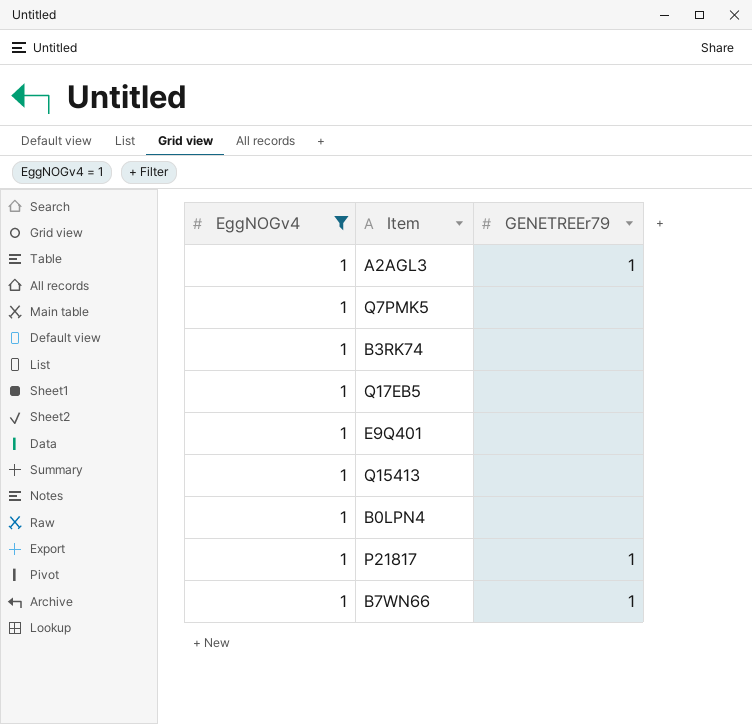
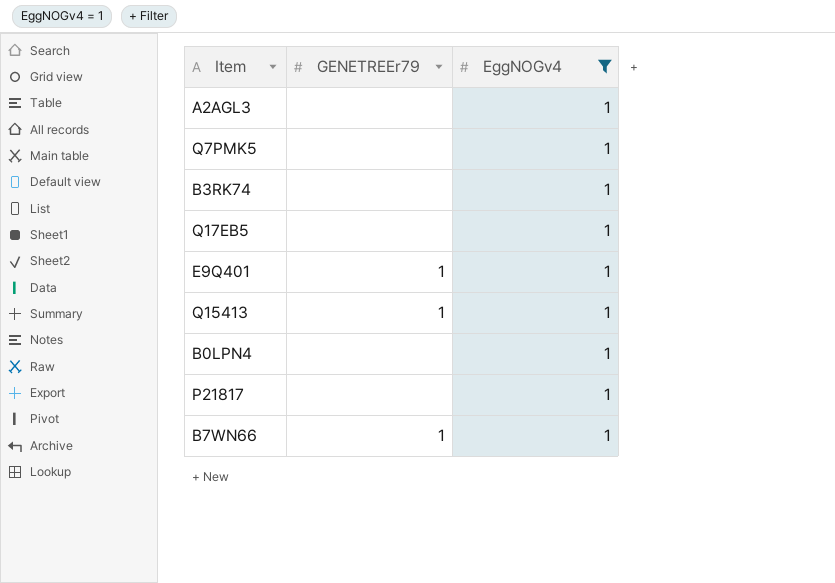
column EggNOGv4 | position: 1 -> 3
A2AGL3 | GENETREEr79: 1 -> none
E9Q401 | GENETREEr79: none -> 1
Q15413 | GENETREEr79: none -> 1
P21817 | GENETREEr79: 1 -> none

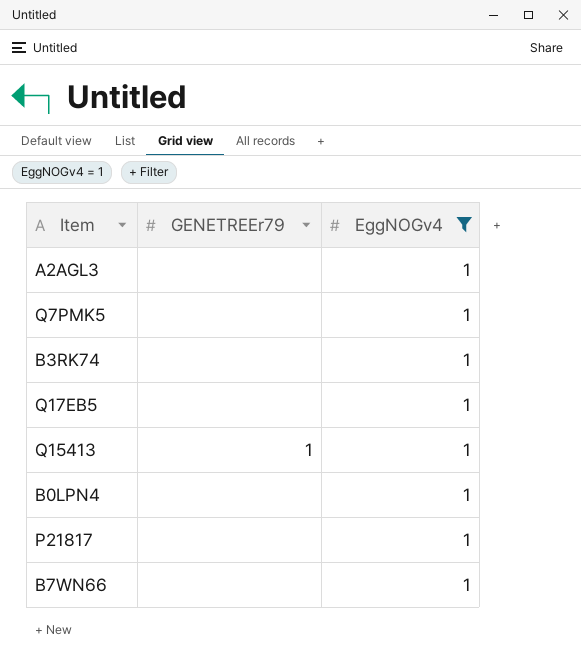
row E9Q401: 1 | 1 -> none
B7WN66 | GENETREEr79: 1 -> none

